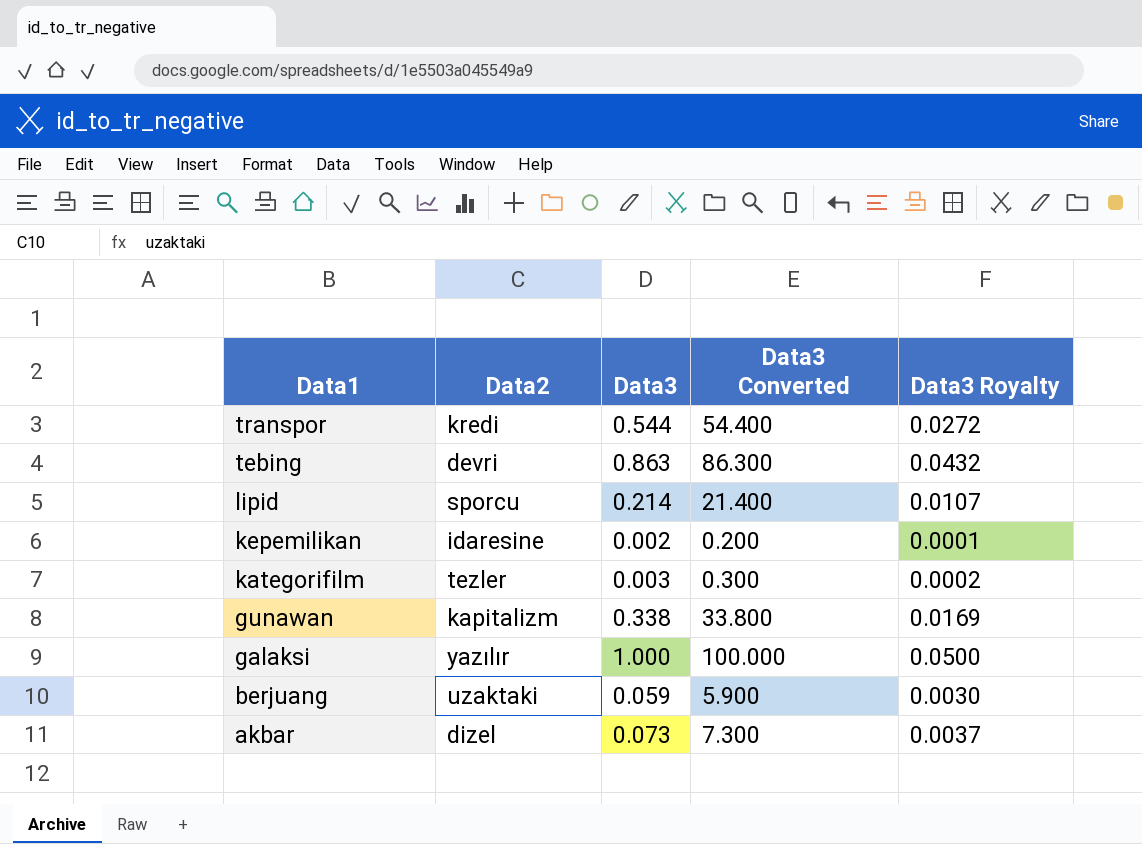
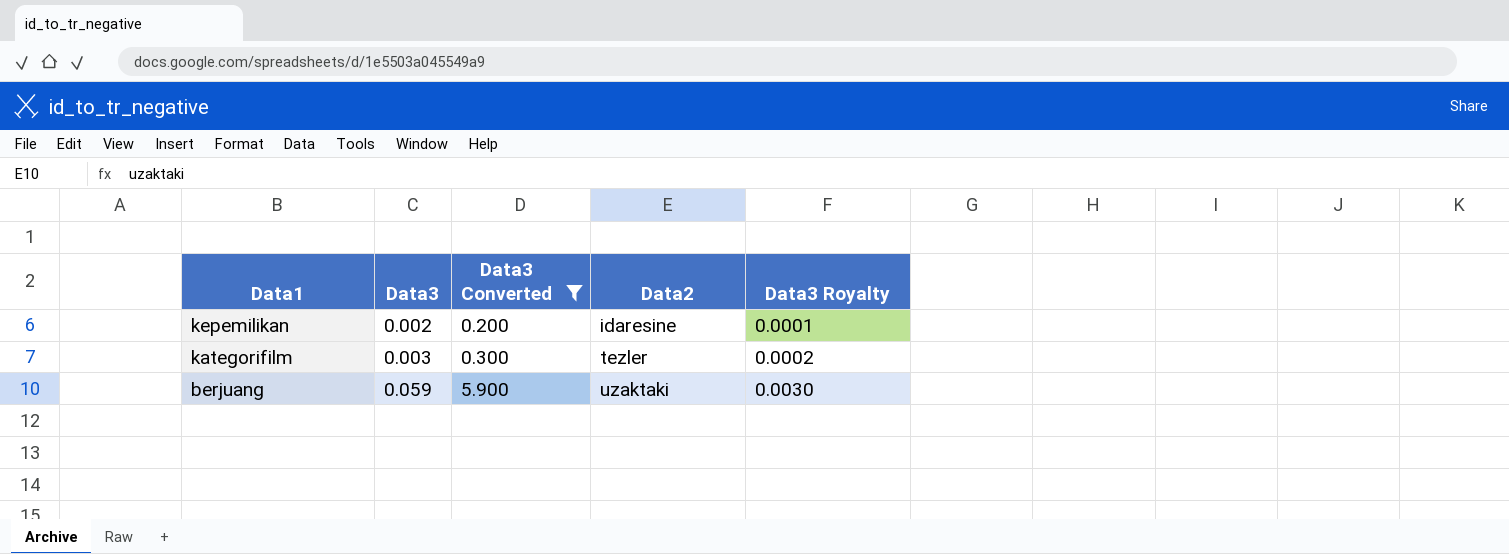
filter: none -> Data3 Converted <= 5.900
column Data2 | position: 2 -> 4

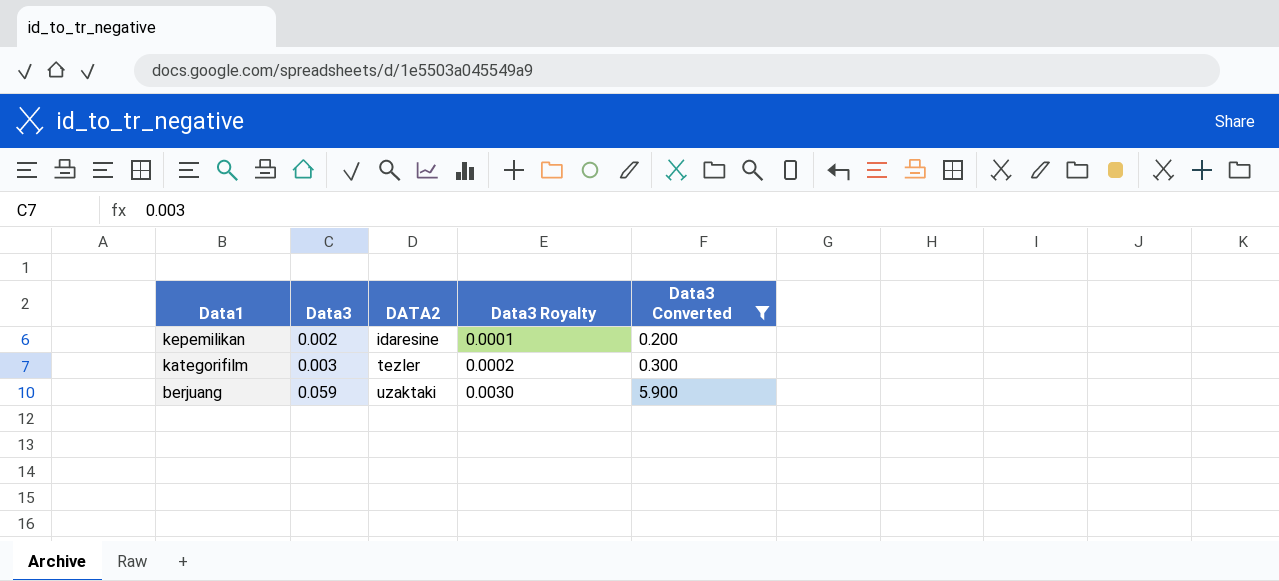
column name: Data2 -> DATA2
column Data3 Converted | position: 3 -> 5

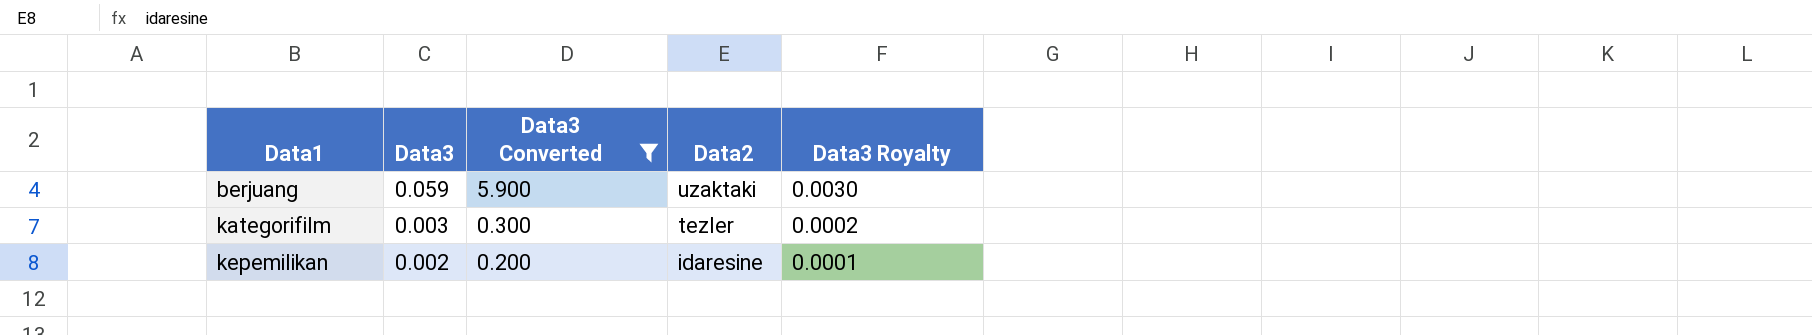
row order: Data1 descending -> Data1 ascending
column Data3 Converted | position: 5 -> 3
column name: DATA2 -> Data2

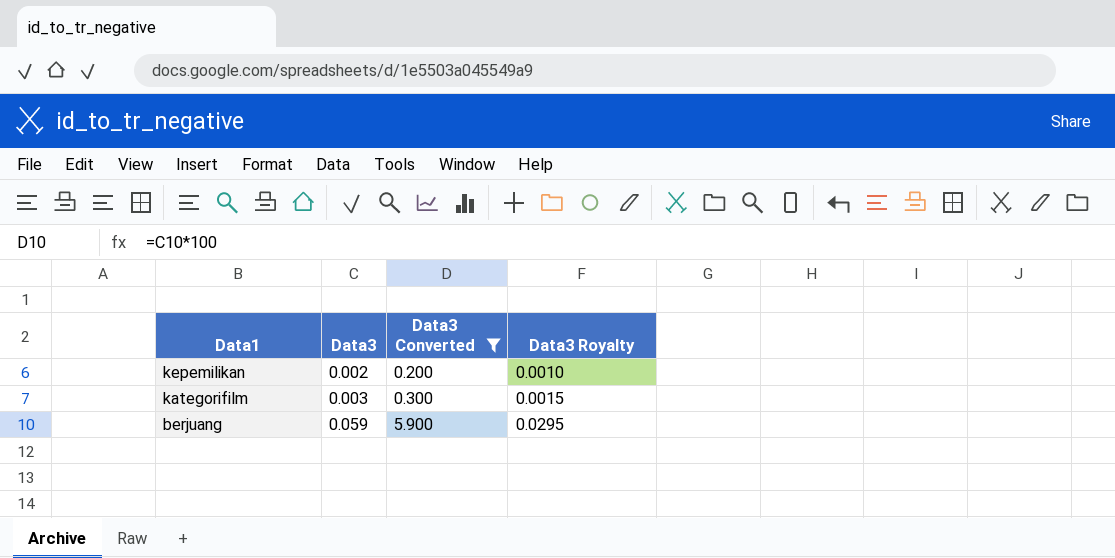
row order: Data1 ascending -> Data1 descending
column Data2 | position: 4 -> none
column Data3 Royalty | formula: [Data3] * 0.05 -> [Data3] * 0.5

